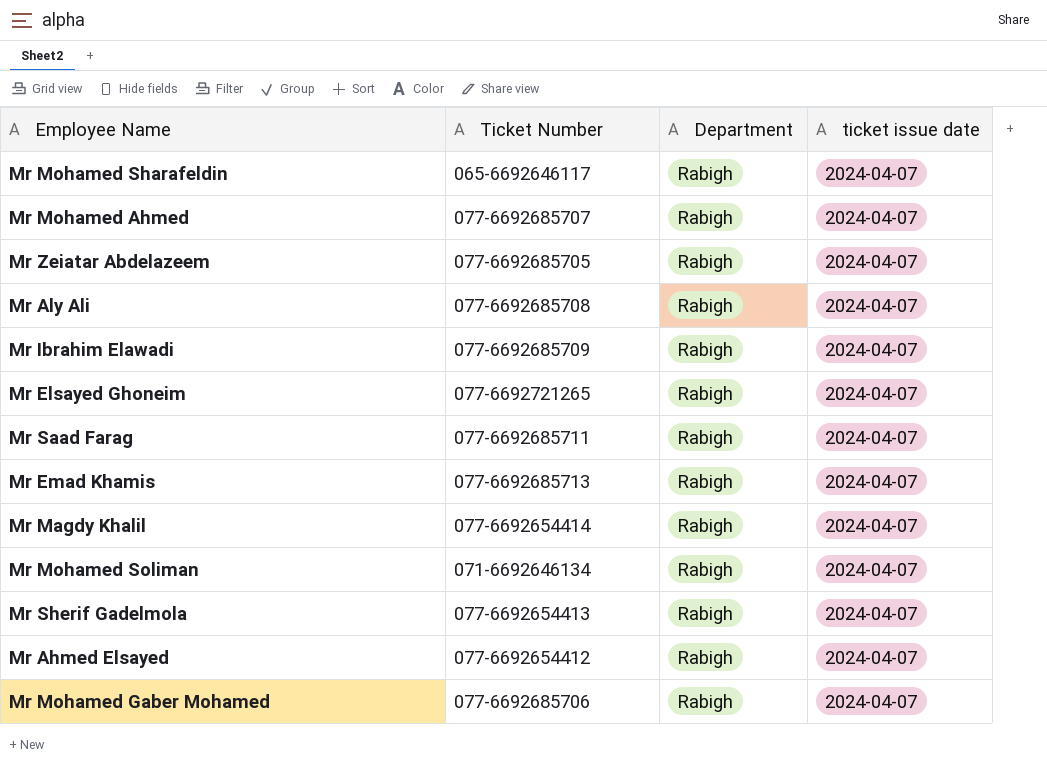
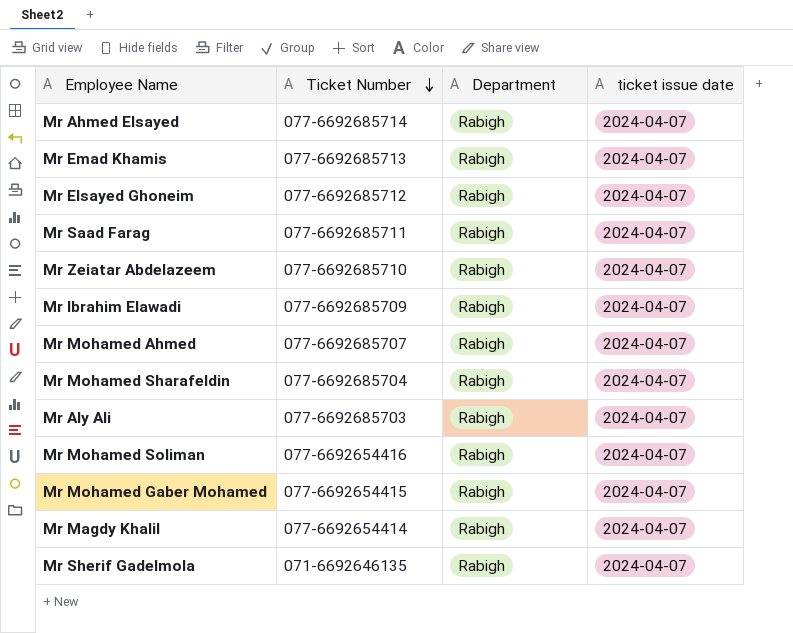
row order: none -> Ticket Number descending
Mr Ahmed Elsayed | Ticket Number: 077-6692654412 -> 077-6692685714
Mr Elsayed Ghoneim | Ticket Number: 077-6692721265 -> 077-6692685712
Mr Zeiatar Abdelazeem | Ticket Number: 077-6692685705 -> 077-6692685710
Mr Mohamed Sharafeldin | Ticket Number: 065-6692646117 -> 077-6692685704
Mr Aly Ali | Ticket Number: 077-6692685708 -> 077-6692685703
Mr Mohamed Soliman | Ticket Number: 071-6692646134 -> 077-6692654416
Mr Mohamed Gaber Mohamed | Ticket Number: 077-6692685706 -> 077-6692654415
Mr Sherif Gadelmola | Ticket Number: 077-6692654413 -> 071-6692646135

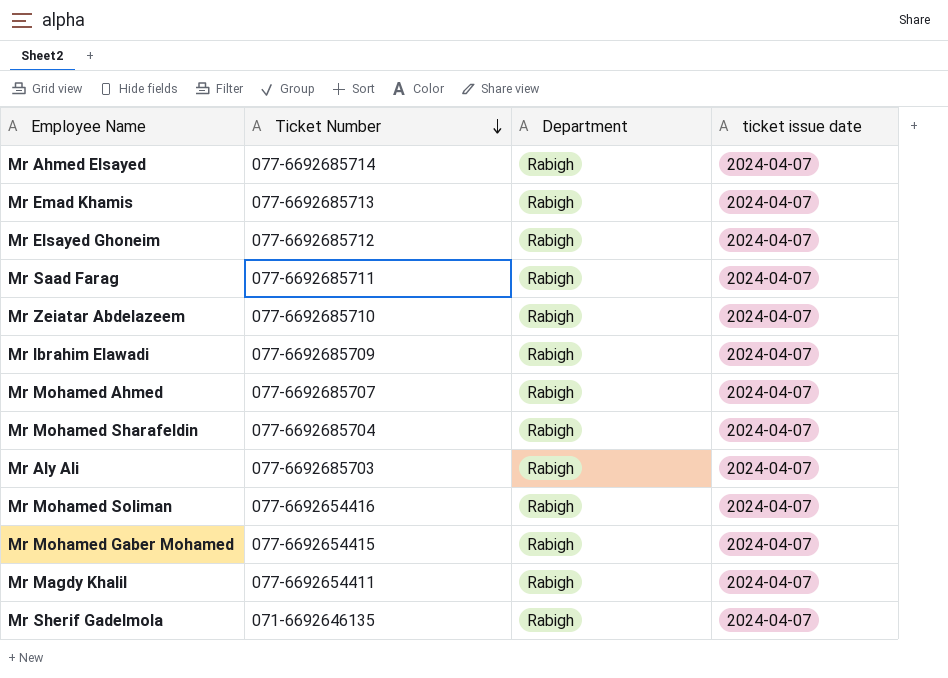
Mr Magdy Khalil | Ticket Number: 077-6692654414 -> 077-6692654411

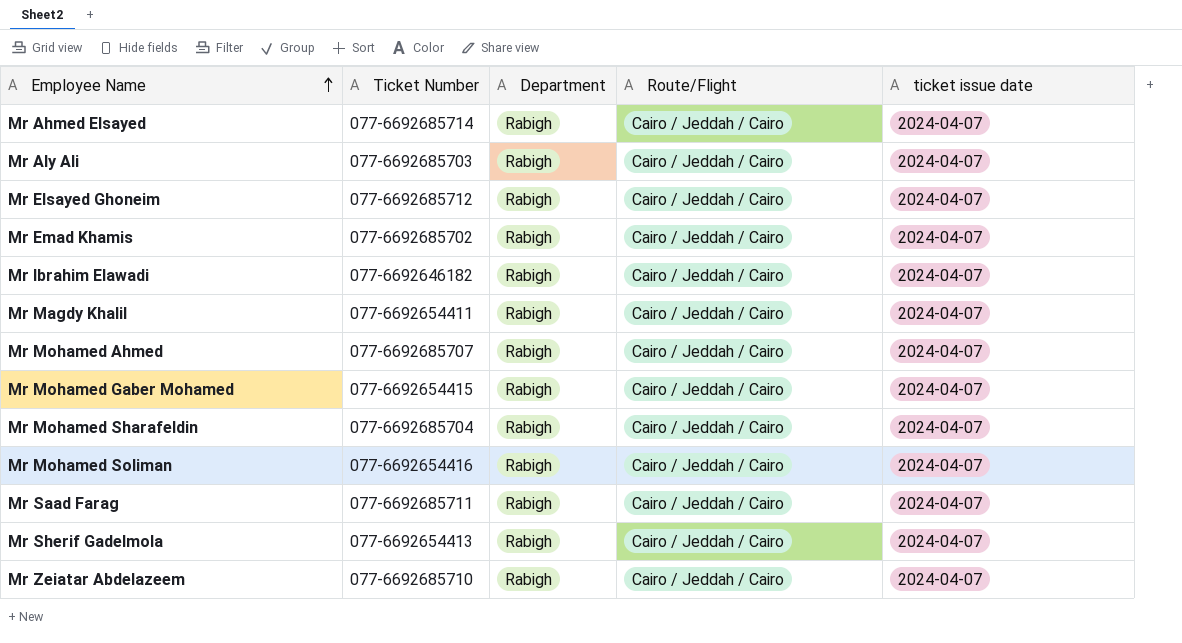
row order: Ticket Number descending -> Employee Name ascending
column Route/Flight | position: none -> 4
Mr Emad Khamis | Ticket Number: 077-6692685713 -> 077-6692685702
Mr Ibrahim Elawadi | Ticket Number: 077-6692685709 -> 077-6692646182
Mr Sherif Gadelmola | Ticket Number: 071-6692646135 -> 077-6692654413

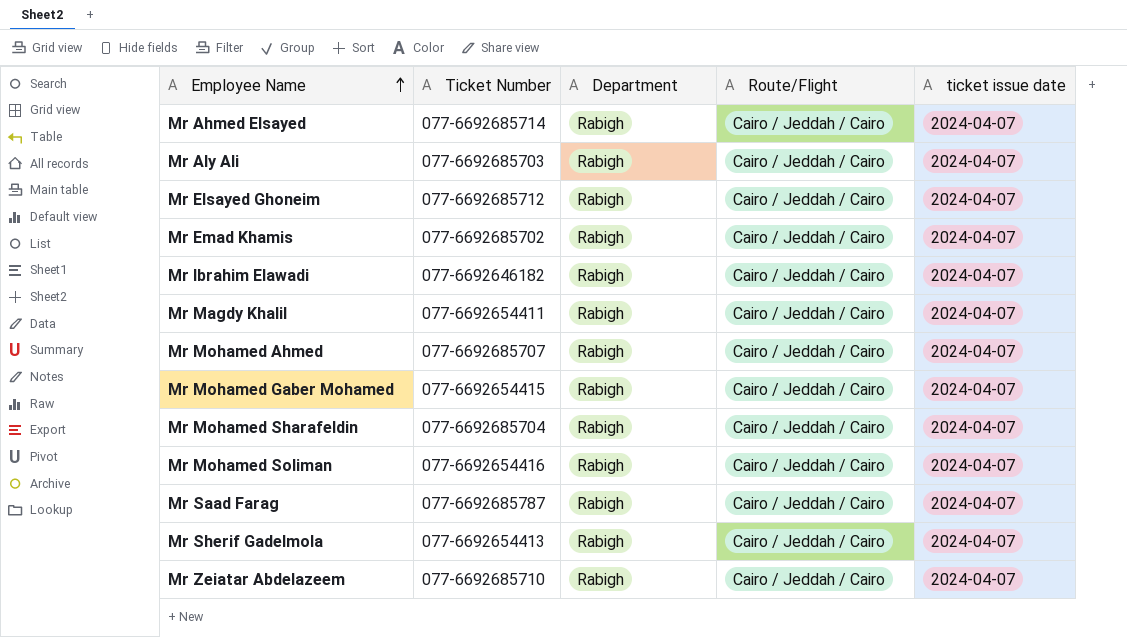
Mr Saad Farag | Ticket Number: 077-6692685711 -> 077-6692685787

